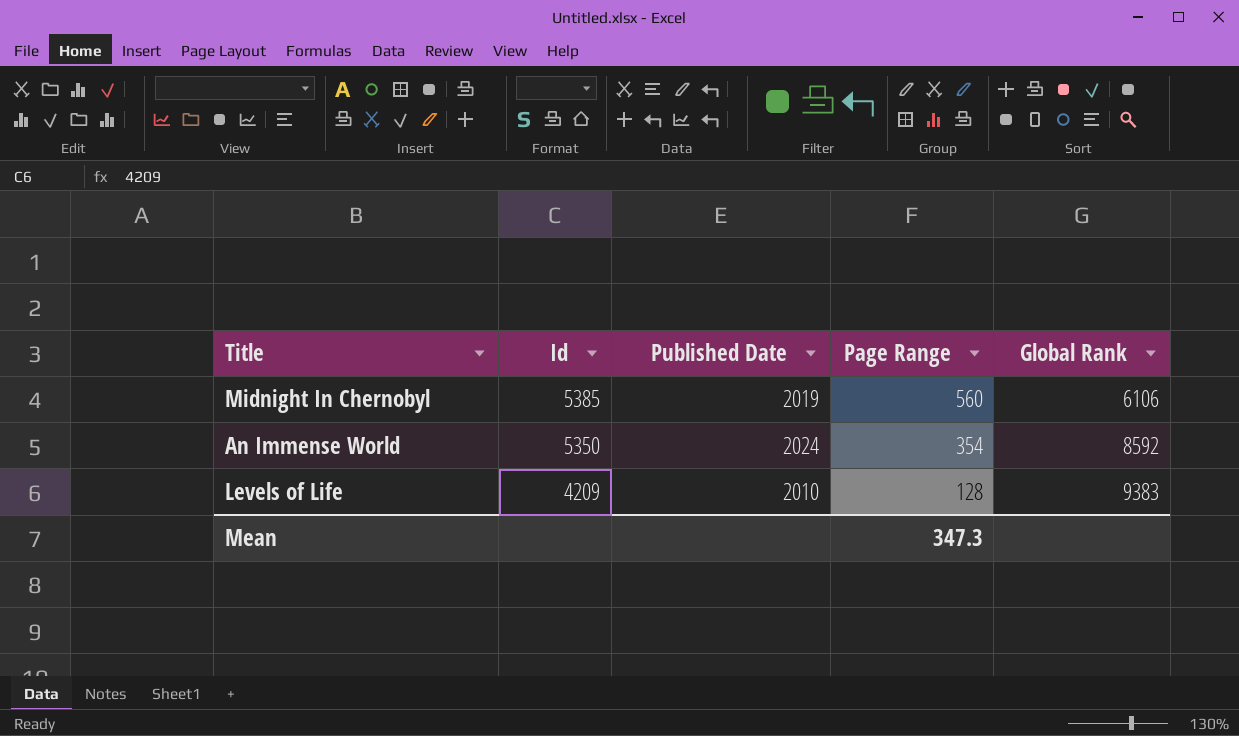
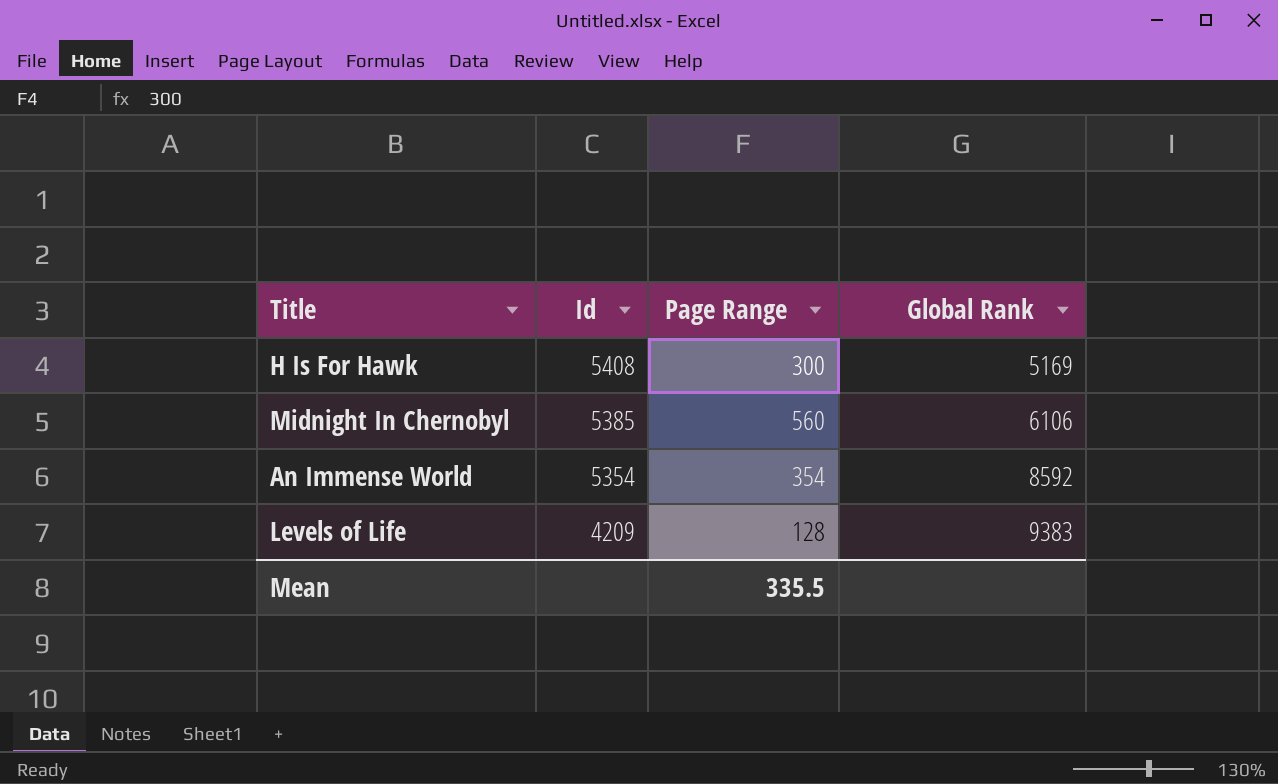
column Published Date | position: 3 -> none
row H Is For Hawk: none -> 5408 | 300 | 5169
An Immense World | Id: 5350 -> 5354
Mean | Page Range: 347.3 -> 335.5

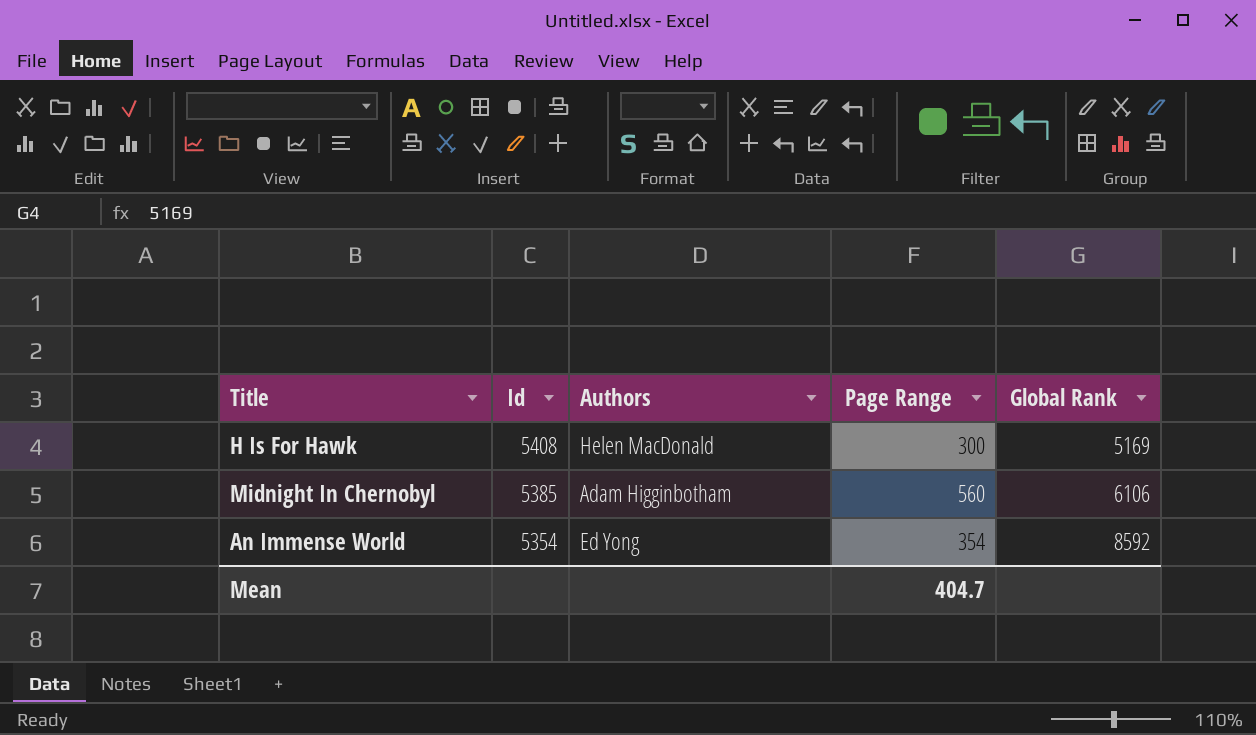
column Authors | position: none -> 3
row Levels of Life: 4209 | 128 | 9383 -> none
Mean | Page Range: 335.5 -> 404.7

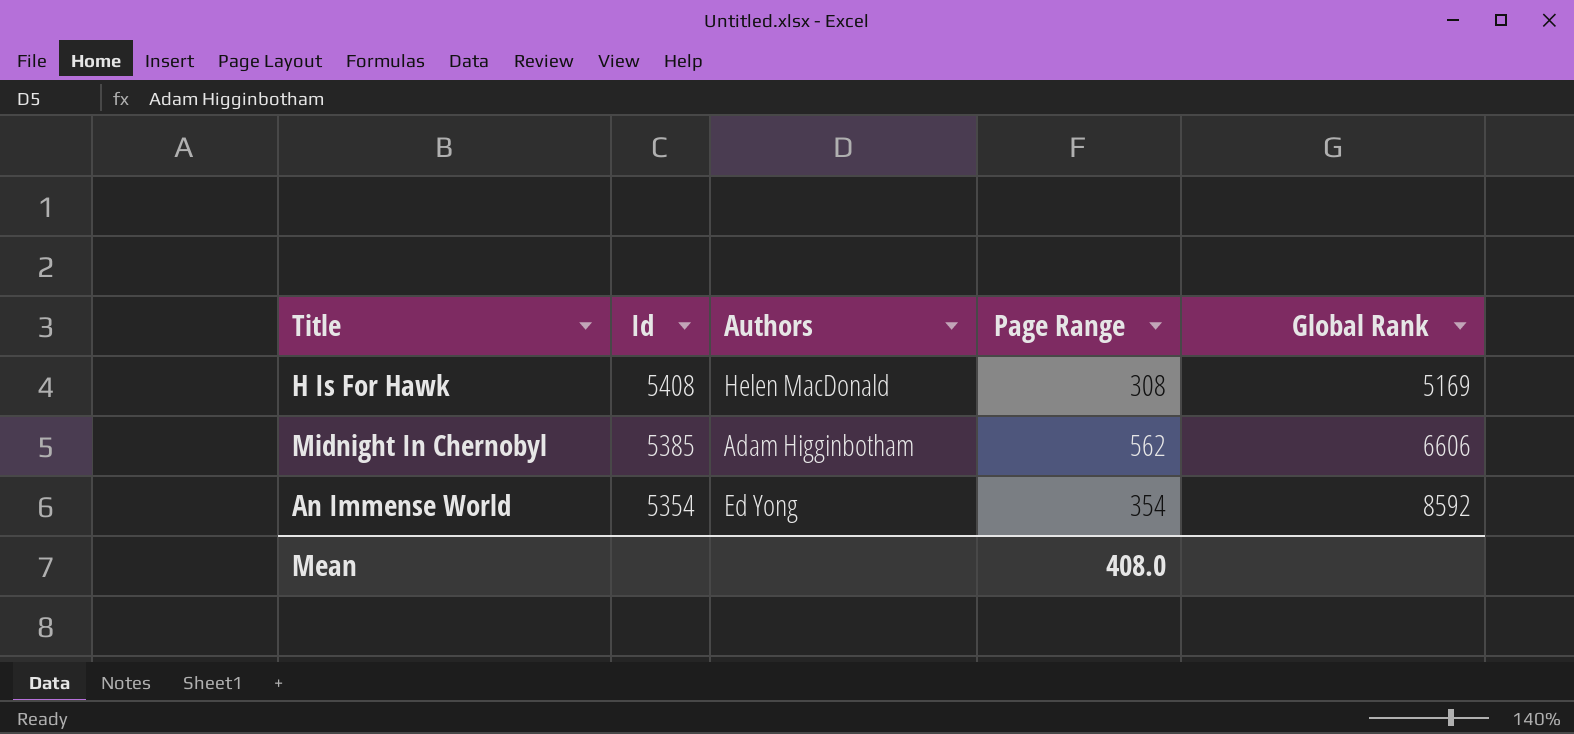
H Is For Hawk | Page Range: 300 -> 308
Midnight In Chernobyl | Page Range: 560 -> 562
Midnight In Chernobyl | Global Rank: 6106 -> 6606
Mean | Page Range: 404.7 -> 408.0

